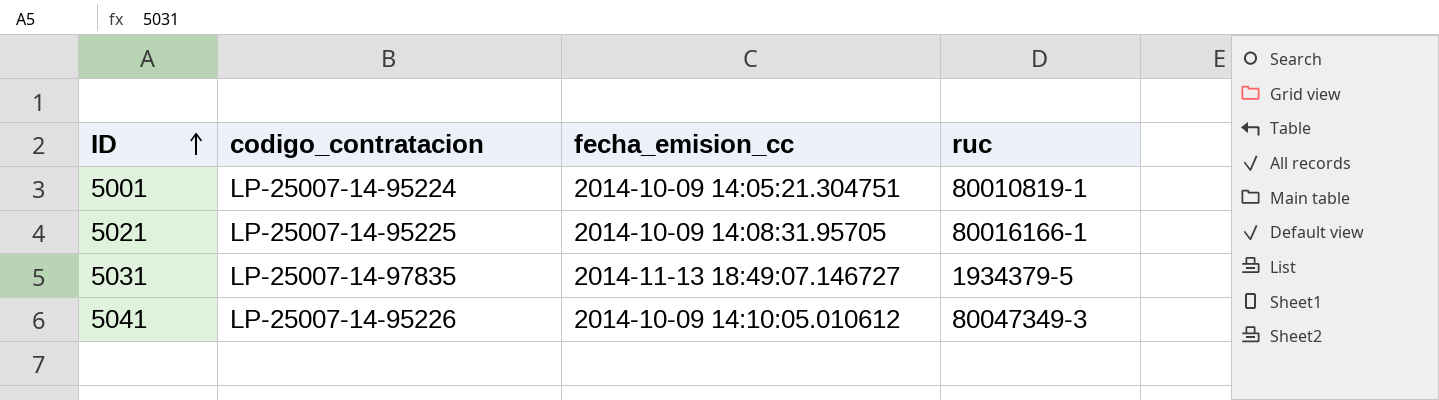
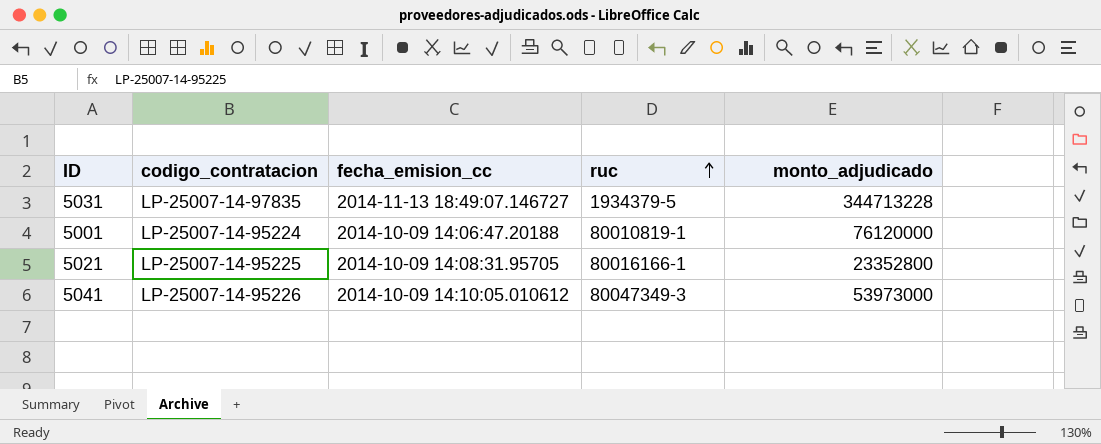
row order: ID ascending -> ruc ascending
column monto_adjudicado | position: none -> 5
5001 | fecha_emision_cc: 2014-10-09 14:05:21.304751 -> 2014-10-09 14:06:47.20188

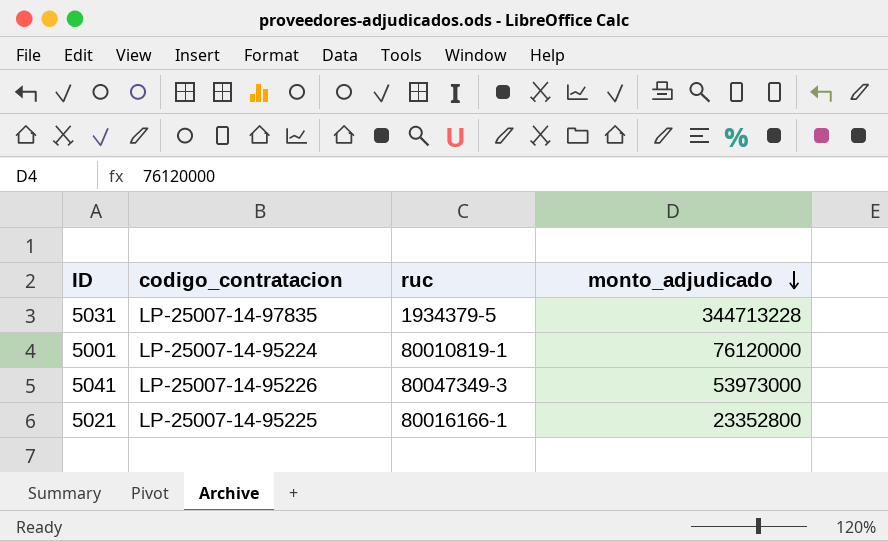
row order: ruc ascending -> monto_adjudicado descending
column fecha_emision_cc | position: 3 -> none

